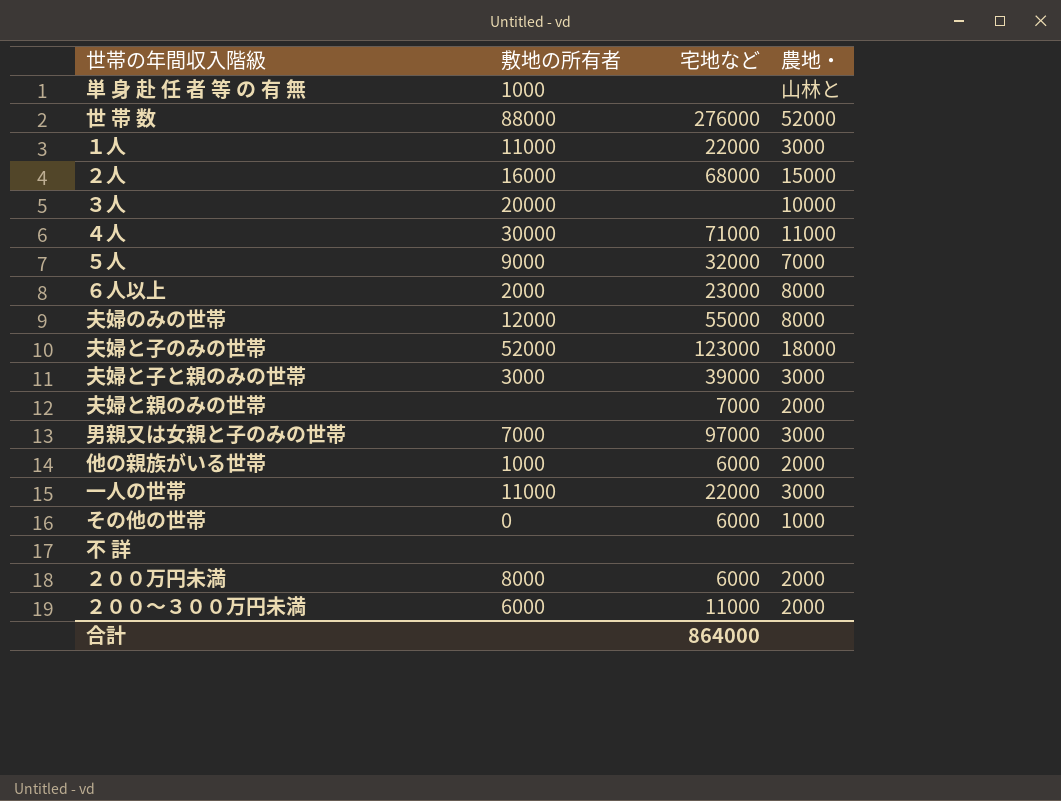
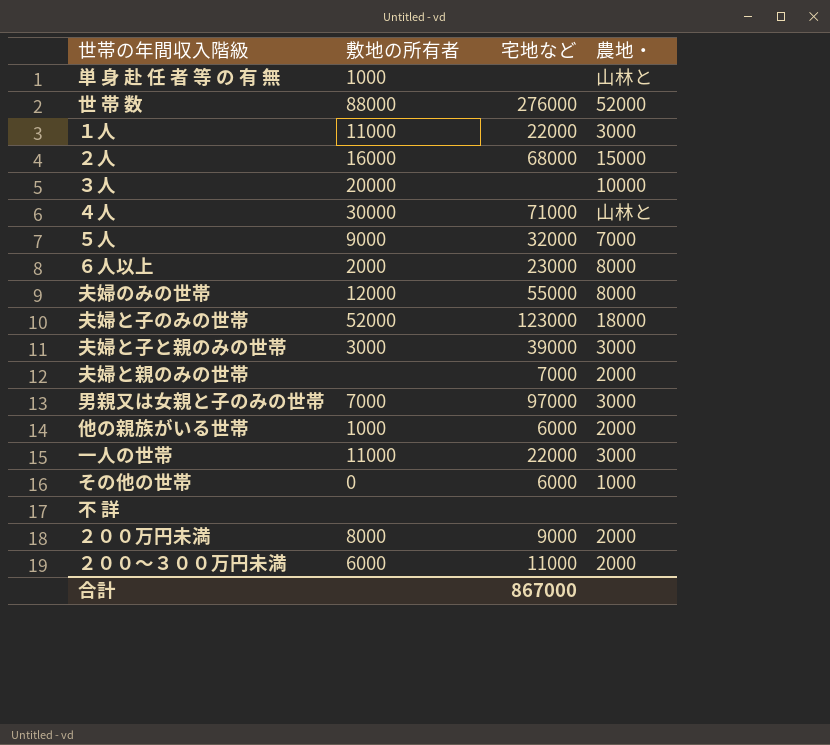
４人 | 農地・: 11000 -> 山林と
２００万円未満 | 宅地など: 6000 -> 9000
合計 | 宅地など: 864000 -> 867000

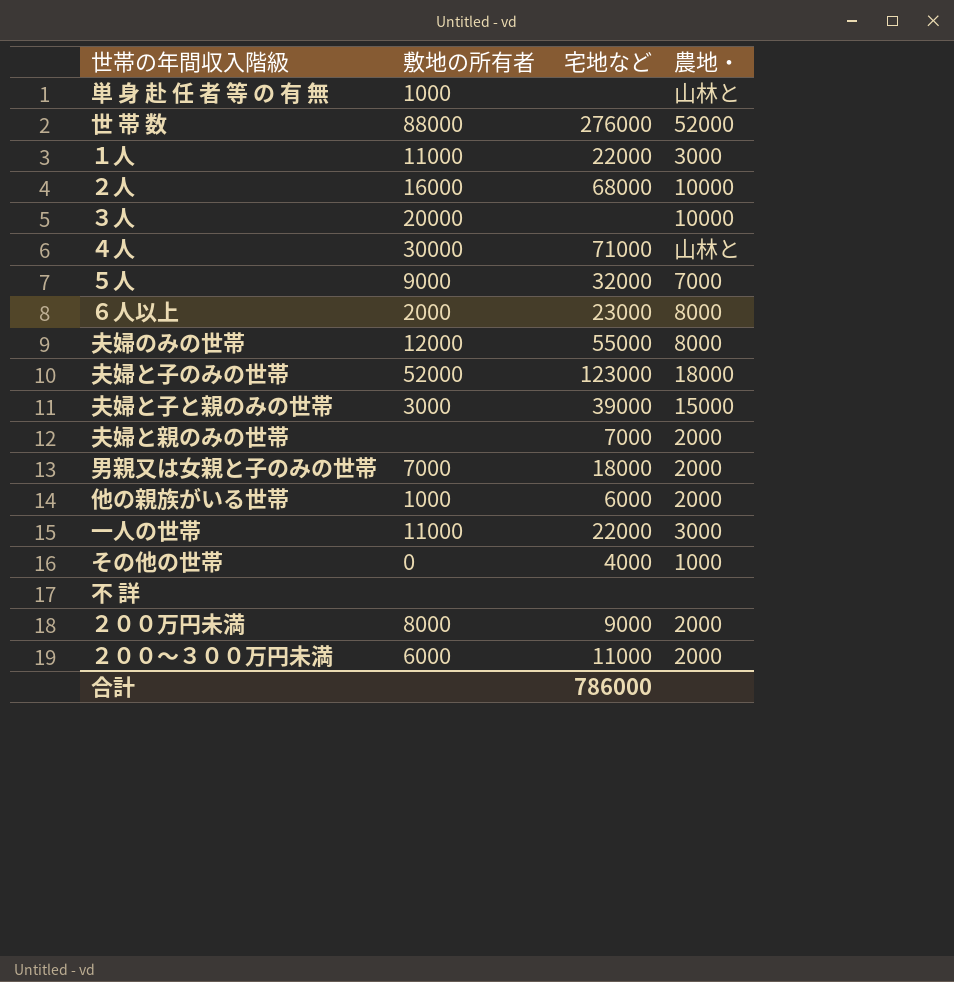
２人 | 農地・: 15000 -> 10000
夫婦と子と親のみの世帯 | 農地・: 3000 -> 15000
男親又は女親と子のみの世帯 | 宅地など: 97000 -> 18000
男親又は女親と子のみの世帯 | 農地・: 3000 -> 2000
その他の世帯 | 宅地など: 6000 -> 4000
合計 | 宅地など: 867000 -> 786000

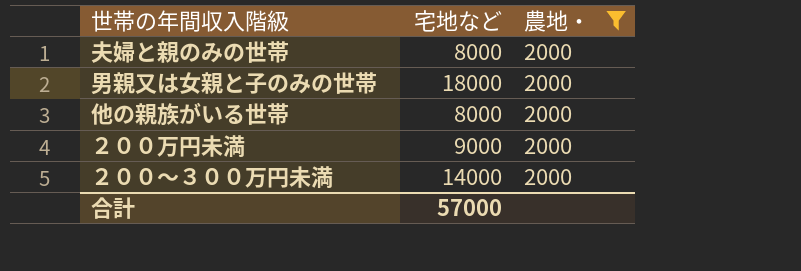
filter: none -> 農地・ = 2000
column 敷地の所有者 | position: 2 -> none
夫婦と親のみの世帯 | 宅地など: 7000 -> 8000
他の親族がいる世帯 | 宅地など: 6000 -> 8000
２００～３００万円未満 | 宅地など: 11000 -> 14000
合計 | 宅地など: 786000 -> 57000

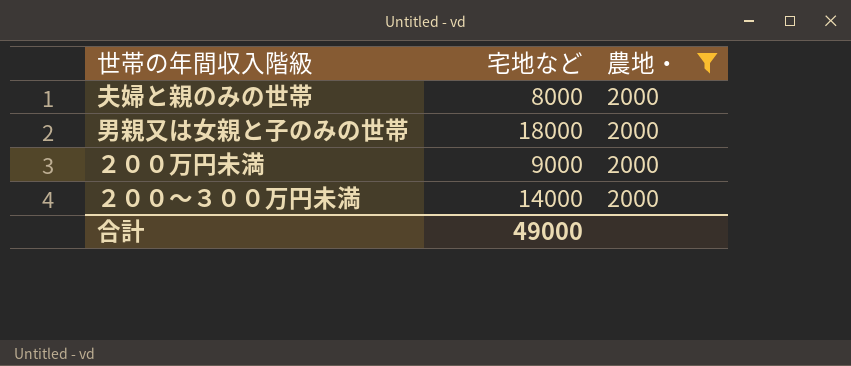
row 他の親族がいる世帯: 8000 | 2000 -> none
合計 | 宅地など: 57000 -> 49000

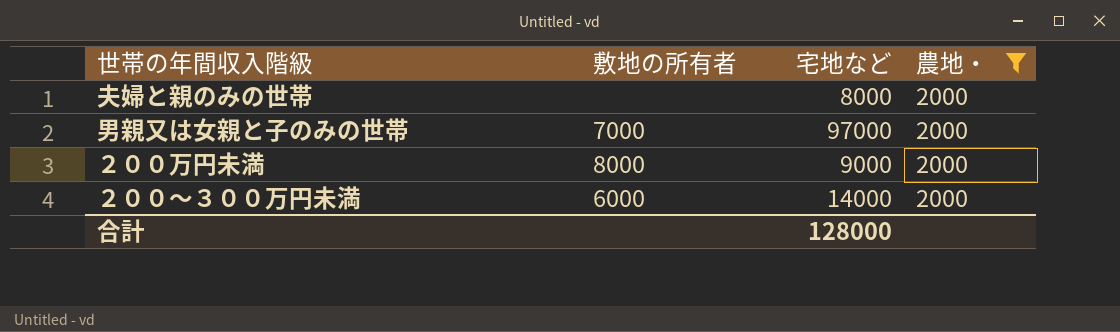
column 敷地の所有者 | position: none -> 2
男親又は女親と子のみの世帯 | 宅地など: 18000 -> 97000
合計 | 宅地など: 49000 -> 128000

